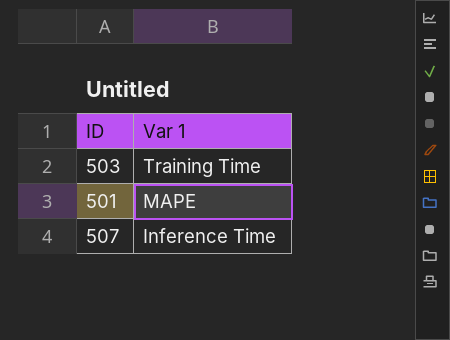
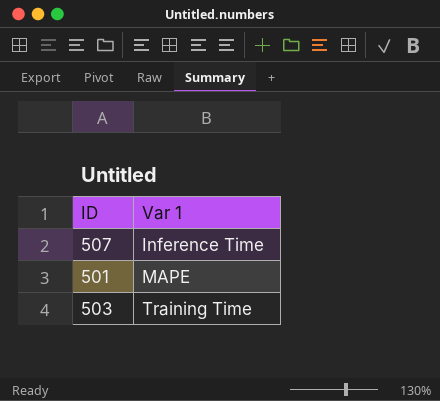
row order: Var 1 descending -> Var 1 ascending

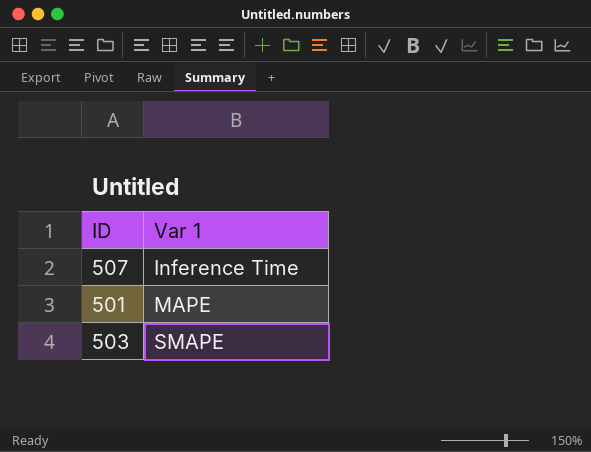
503 | Var 1: Training Time -> SMAPE

